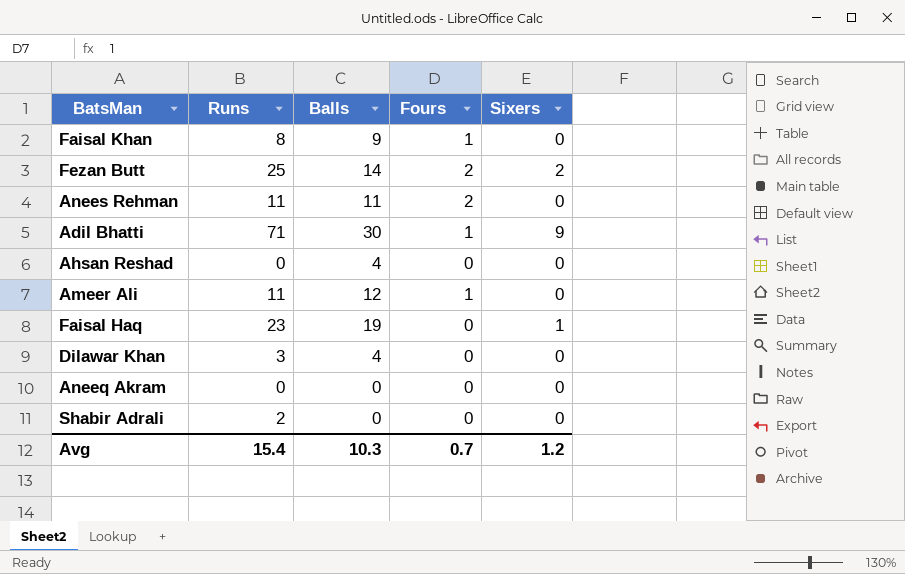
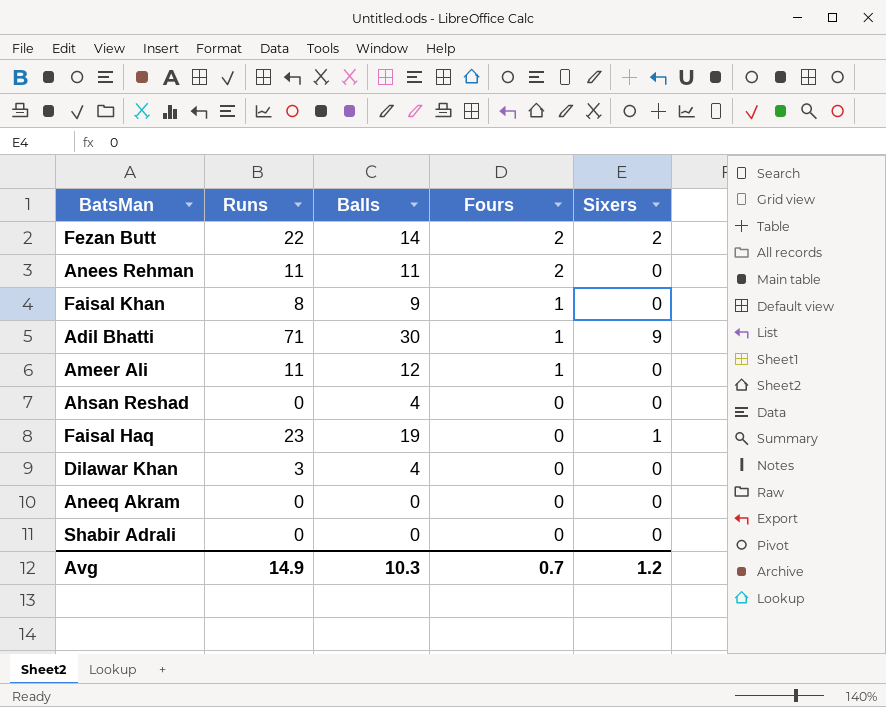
row order: none -> Fours descending
Fezan Butt | Runs: 25 -> 22
Shabir Adrali | Runs: 2 -> 0
Avg | Runs: 15.4 -> 14.9

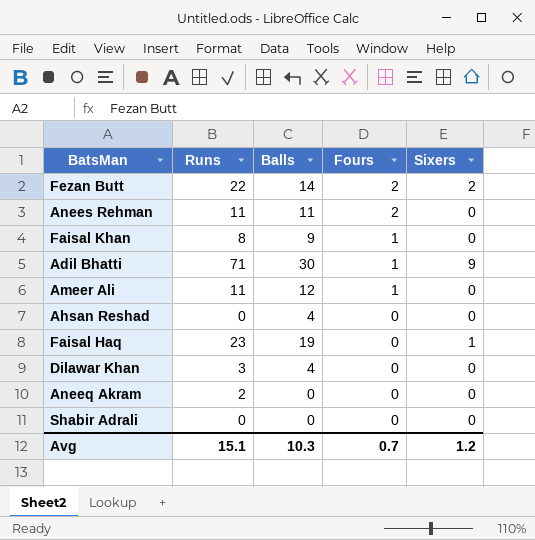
Aneeq Akram | Runs: 0 -> 2
Avg | Runs: 14.9 -> 15.1

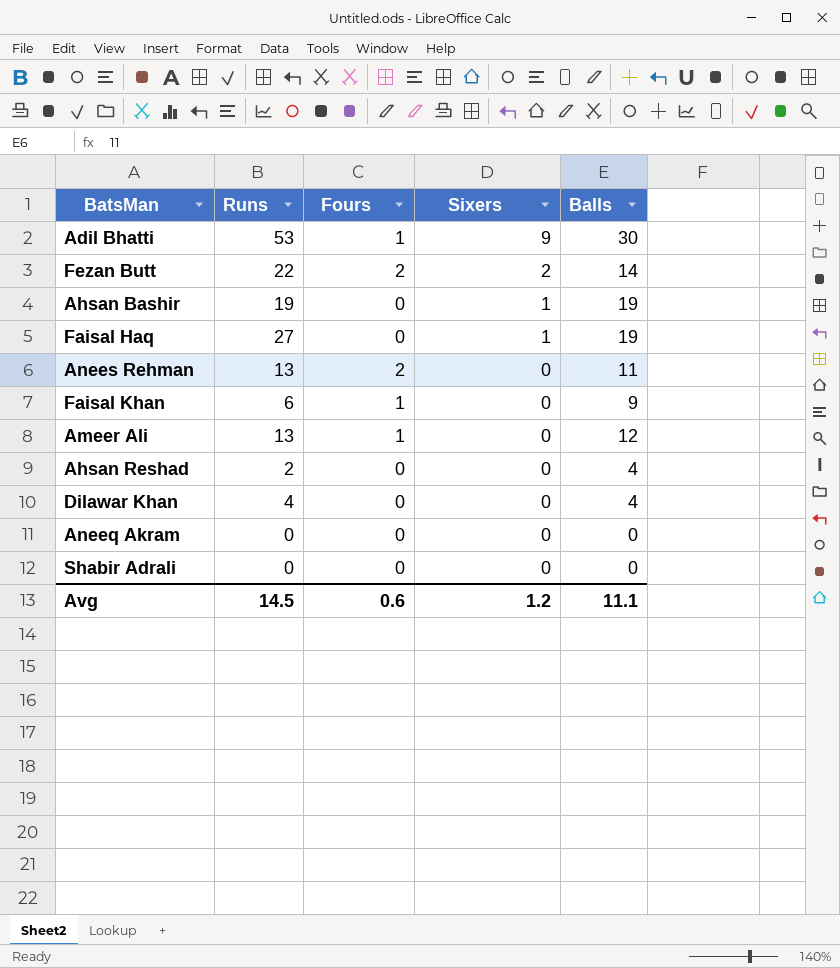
row order: Fours descending -> Sixers descending
column Balls | position: 3 -> 5
Adil Bhatti | Runs: 71 -> 53
row Ahsan Bashir: none -> 19 | 0 | 1 | 19
Faisal Haq | Runs: 23 -> 27
Anees Rehman | Runs: 11 -> 13
Faisal Khan | Runs: 8 -> 6
Ameer Ali | Runs: 11 -> 13
Ahsan Reshad | Runs: 0 -> 2
Dilawar Khan | Runs: 3 -> 4
Aneeq Akram | Runs: 2 -> 0
Avg | Runs: 15.1 -> 14.5
Avg | Fours: 0.7 -> 0.6
Avg | Balls: 10.3 -> 11.1

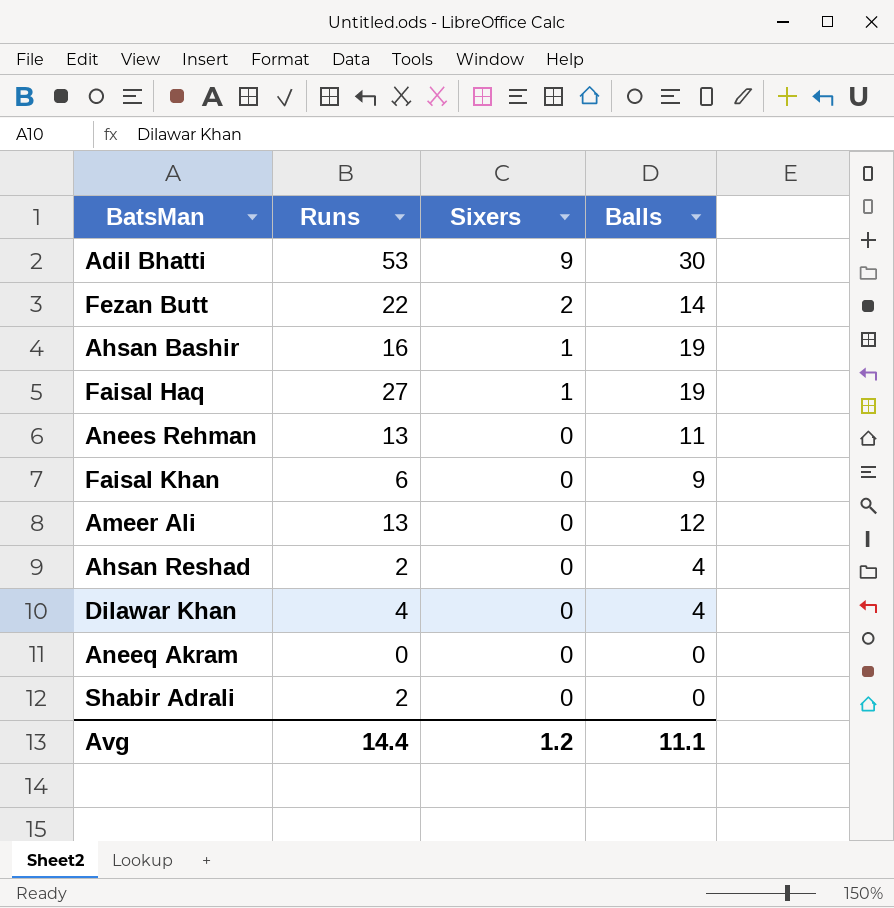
column Fours | position: 3 -> none
Ahsan Bashir | Runs: 19 -> 16
Shabir Adrali | Runs: 0 -> 2
Avg | Runs: 14.5 -> 14.4

